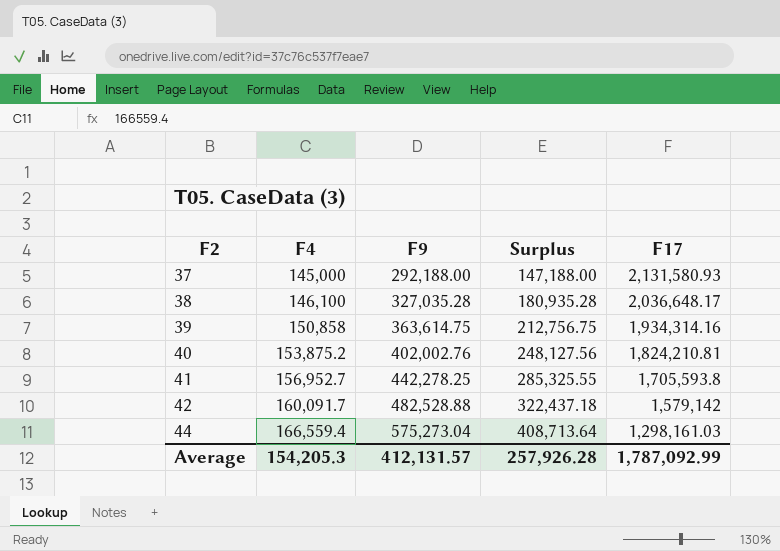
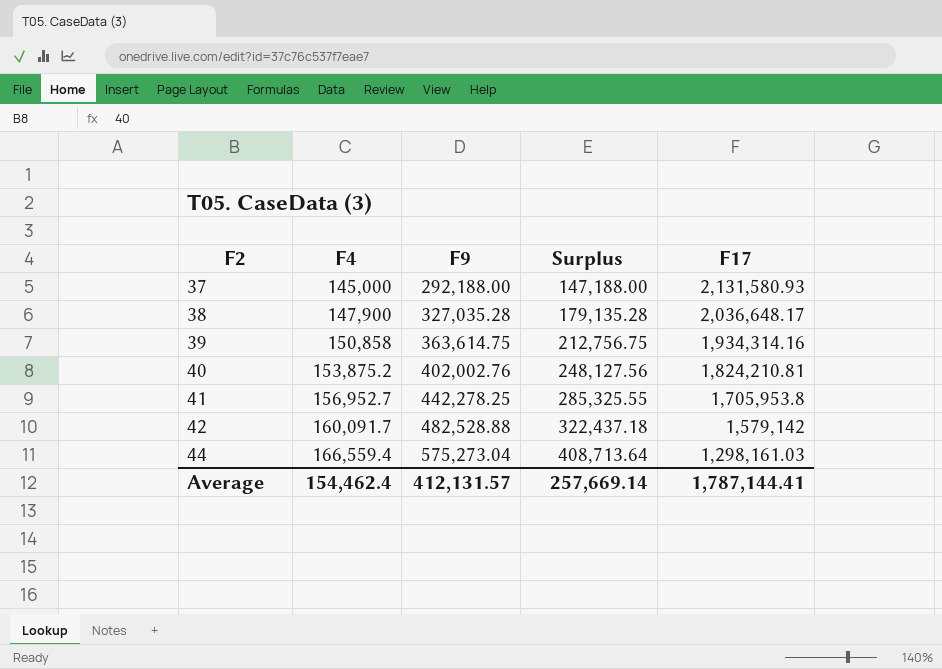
38 | F4: 146,100 -> 147,900
38 | Surplus: 180,935.28 -> 179,135.28
41 | F17: 1,705,593.8 -> 1,705,953.8
Average | F4: 154,205.3 -> 154,462.4
Average | Surplus: 257,926.28 -> 257,669.14
Average | F17: 1,787,092.99 -> 1,787,144.41

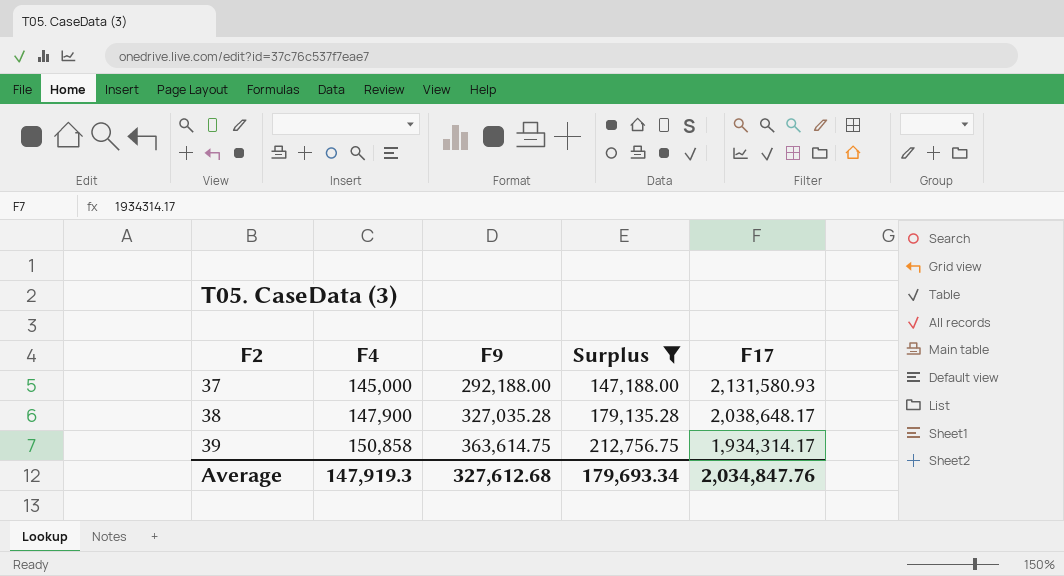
filter: none -> Surplus <= 212,756.75
38 | F17: 2,036,648.17 -> 2,038,648.17
39 | F17: 1,934,314.16 -> 1,934,314.17
Average | F4: 154,462.4 -> 147,919.3
Average | F9: 412,131.57 -> 327,612.68
Average | Surplus: 257,669.14 -> 179,693.34
Average | F17: 1,787,144.41 -> 2,034,847.76

